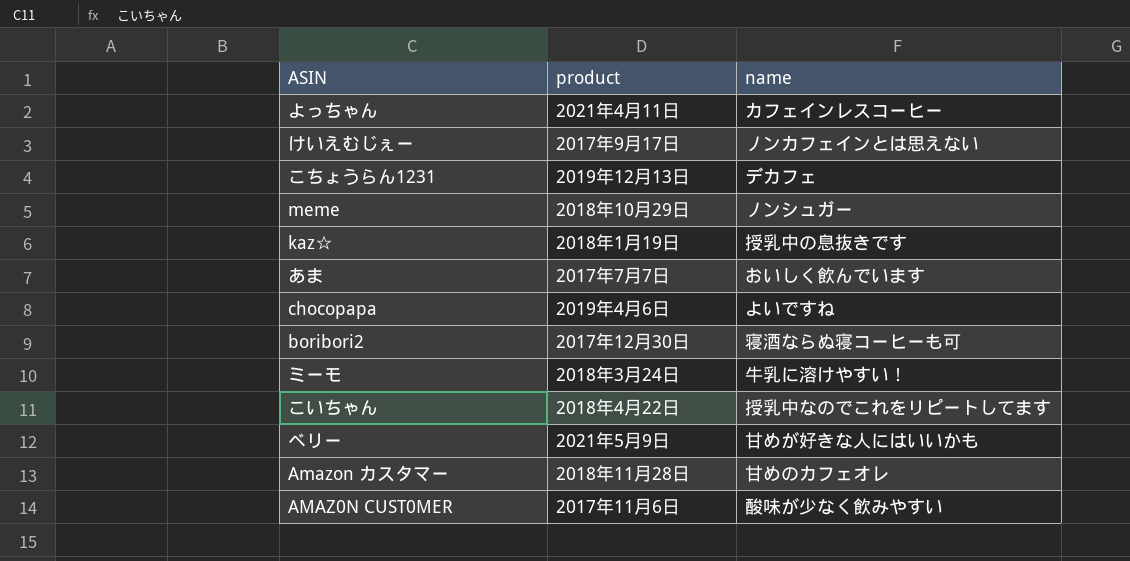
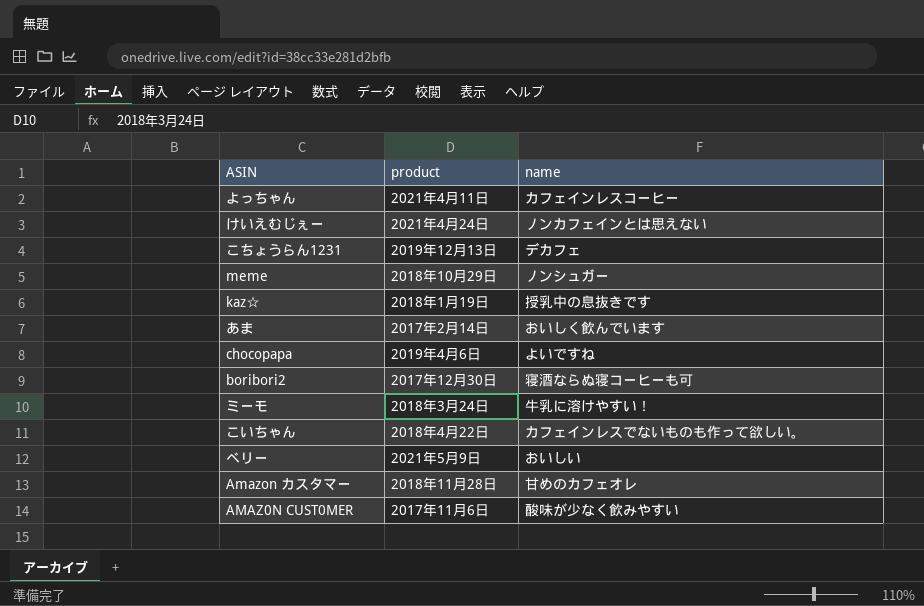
けいえむじぇー | product: 2017年9月17日 -> 2021年4月24日
あま | product: 2017年7月7日 -> 2017年2月14日
こいちゃん | name: 授乳中なのでこれをリピートしてます -> カフェインレスでないものも作って欲しい。
ベリー | name: 甘めが好きな人にはいいかも -> おいしい

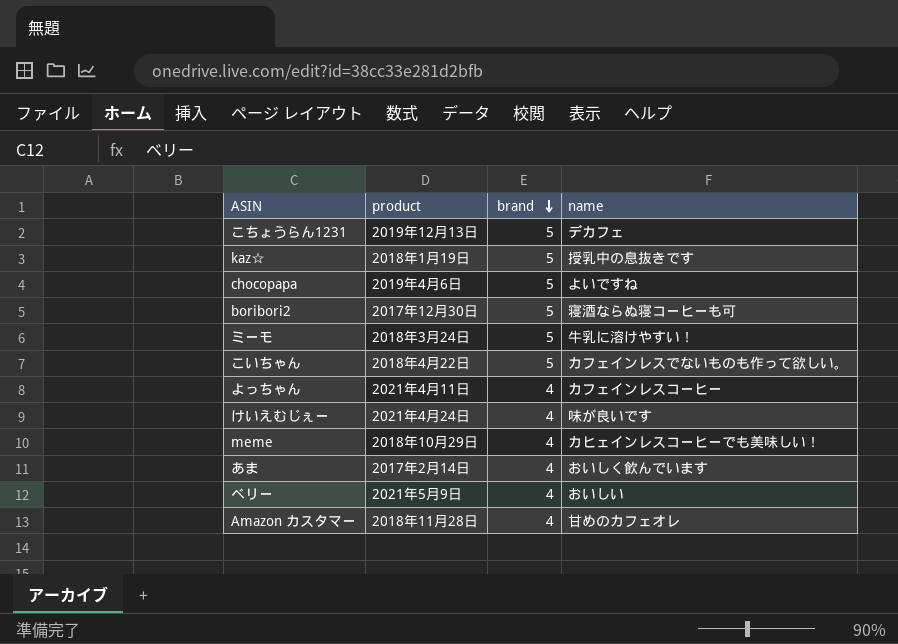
row order: none -> brand descending
column brand | position: none -> 3
row AMAZ0N CUST0MER: 2017年11月6日 | 酸味が少なく飲みやすい -> none
けいえむじぇー | name: ノンカフェインとは思えない -> 味が良いです
meme | name: ノンシュガー -> カヒェインレスコーヒーでも美味しい！

